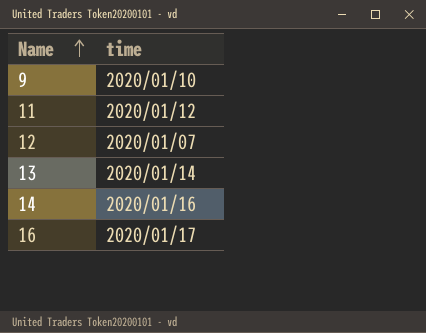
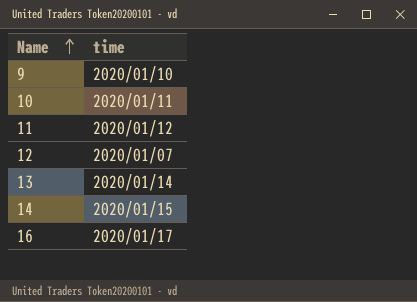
row 10: none -> 2020/01/11
14 | time: 2020/01/16 -> 2020/01/15

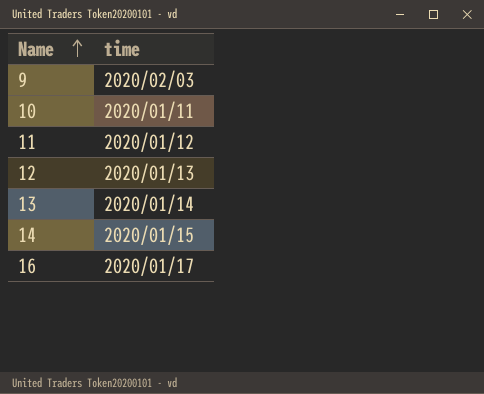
9 | time: 2020/01/10 -> 2020/02/03
12 | time: 2020/01/07 -> 2020/01/13

